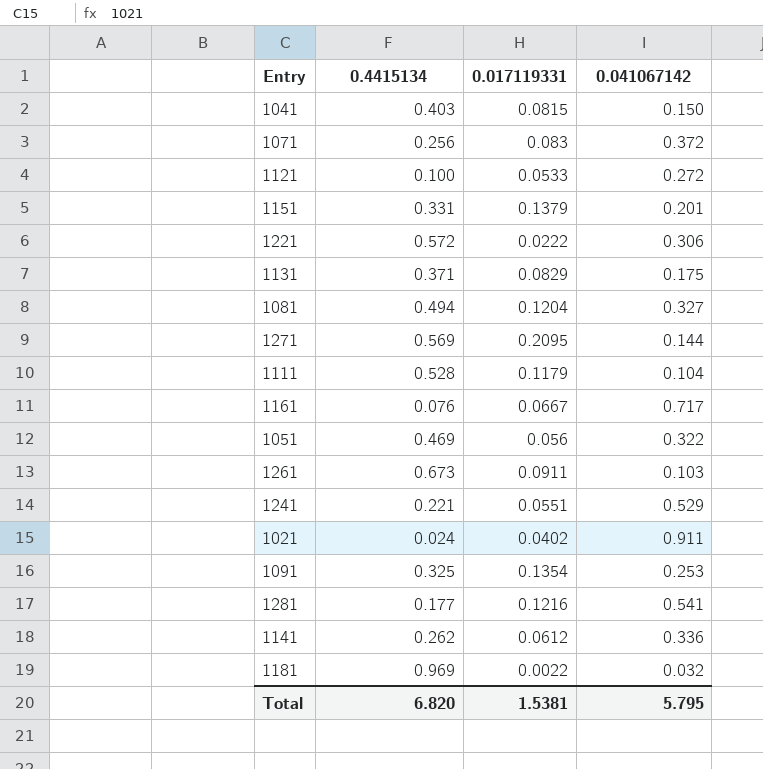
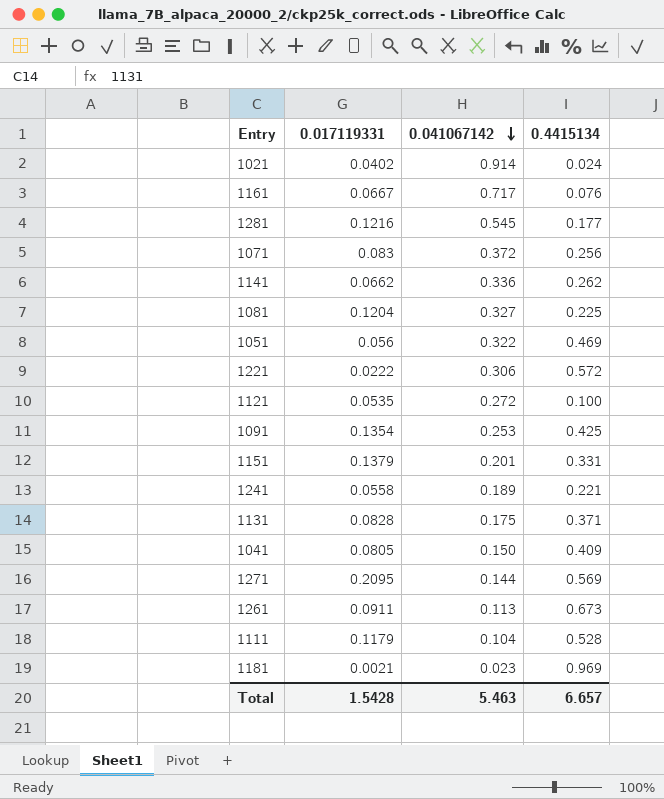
row order: none -> 0.041067142 descending
column 0.4415134 | position: 2 -> 4
1021 | 0.041067142: 0.911 -> 0.914
1281 | 0.041067142: 0.541 -> 0.545
1141 | 0.017119331: 0.0612 -> 0.0662
1081 | 0.4415134: 0.494 -> 0.225
1121 | 0.017119331: 0.0533 -> 0.0535
1091 | 0.4415134: 0.325 -> 0.425
1241 | 0.017119331: 0.0551 -> 0.0558
1241 | 0.041067142: 0.529 -> 0.189
1131 | 0.017119331: 0.0829 -> 0.0828
1041 | 0.017119331: 0.0815 -> 0.0805
1041 | 0.4415134: 0.403 -> 0.409
1261 | 0.041067142: 0.103 -> 0.113
1181 | 0.017119331: 0.0022 -> 0.0021
1181 | 0.041067142: 0.032 -> 0.023
Total | 0.017119331: 1.5381 -> 1.5428
Total | 0.041067142: 5.795 -> 5.463
Total | 0.4415134: 6.820 -> 6.657

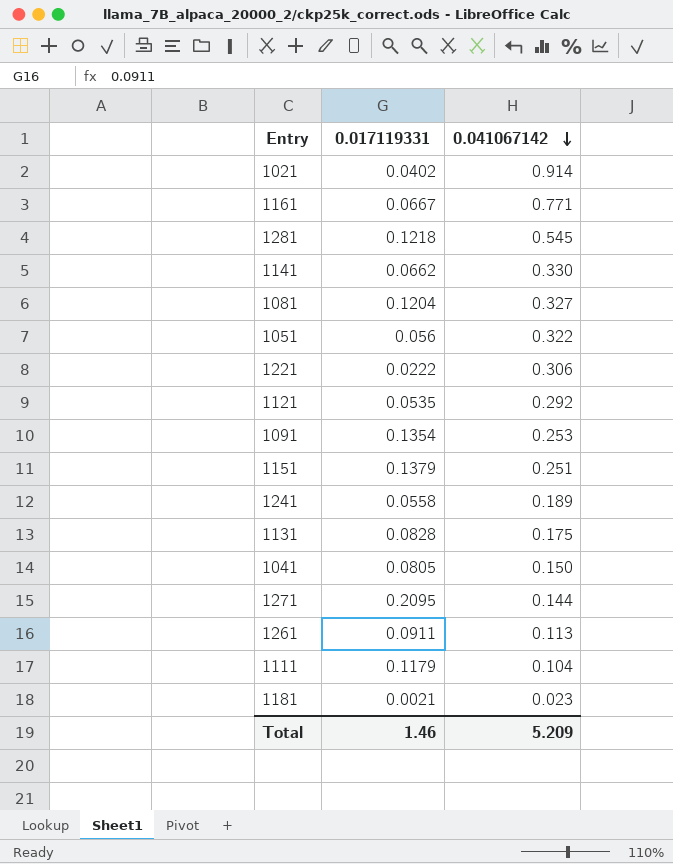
column 0.4415134 | position: 4 -> none
row 1071: 0.083 | 0.372 | 0.256 -> none
1161 | 0.041067142: 0.717 -> 0.771
1281 | 0.017119331: 0.1216 -> 0.1218
1141 | 0.041067142: 0.336 -> 0.330
1121 | 0.041067142: 0.272 -> 0.292
1151 | 0.041067142: 0.201 -> 0.251
Total | 0.017119331: 1.5428 -> 1.46
Total | 0.041067142: 5.463 -> 5.209

